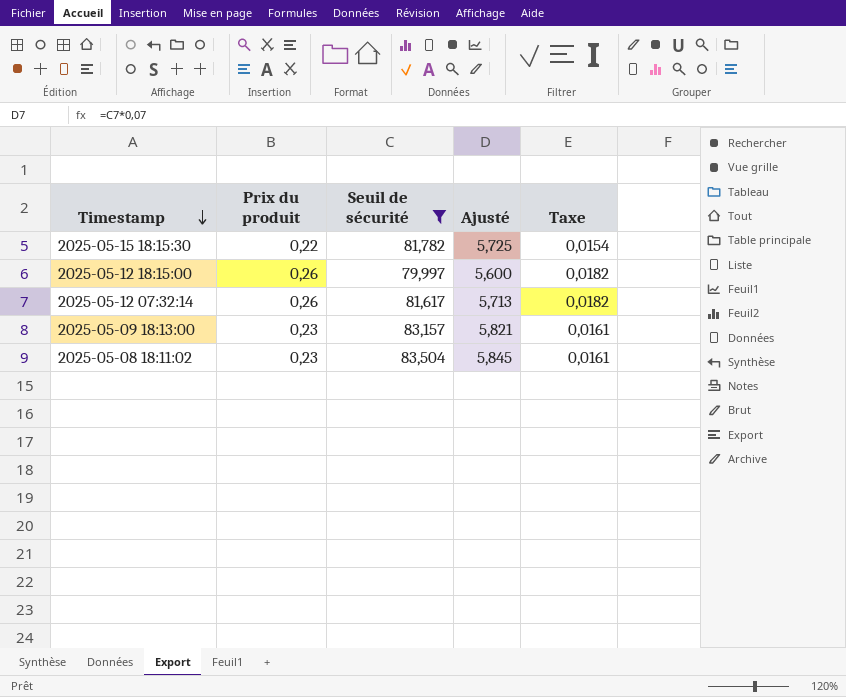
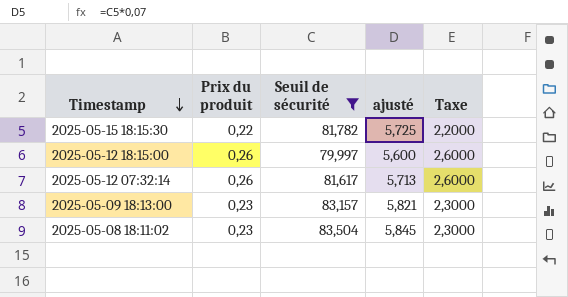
column name: Ajusté -> ajusté
column Taxe | formula: [Prix du produit] * 0,07 -> [Prix du produit] * 10

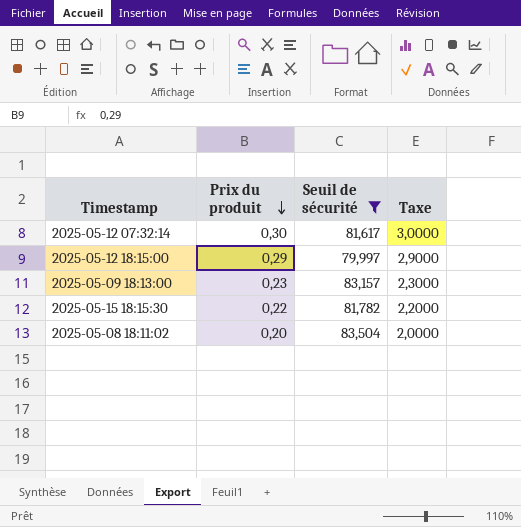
row order: Timestamp descending -> Prix du produit descending
column ajusté | formula: [Seuil de sécurité] * 0,07 -> none
2025-05-12 07:32:14 | Prix du produit: 0,26 -> 0,30
2025-05-12 07:32:14 | Taxe: 2,6000 -> 3,0000
2025-05-12 18:15:00 | Prix du produit: 0,26 -> 0,29
2025-05-12 18:15:00 | Taxe: 2,6000 -> 2,9000
2025-05-08 18:11:02 | Prix du produit: 0,23 -> 0,20
2025-05-08 18:11:02 | Taxe: 2,3000 -> 2,0000

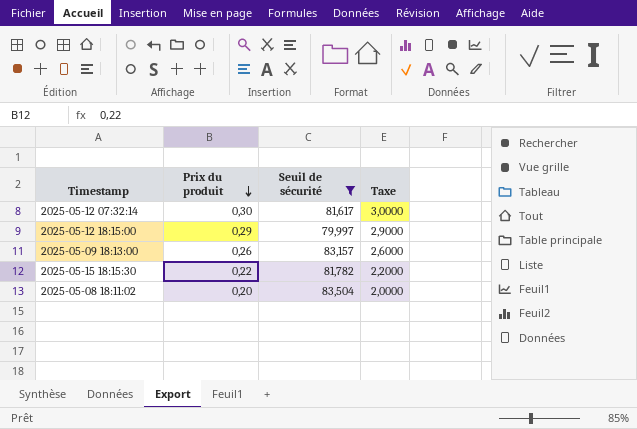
2025-05-09 18:13:00 | Prix du produit: 0,23 -> 0,26
2025-05-09 18:13:00 | Taxe: 2,3000 -> 2,6000

